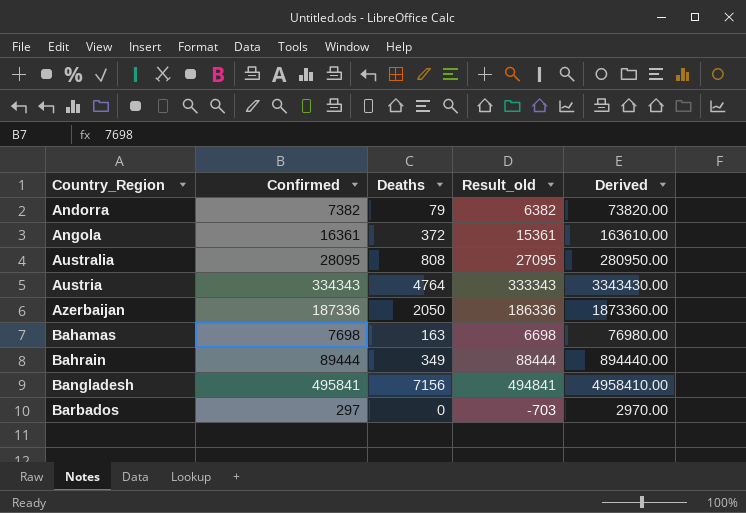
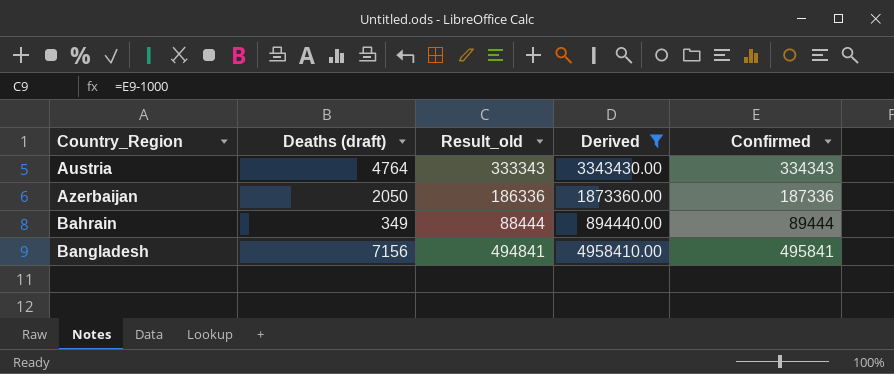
filter: none -> Derived >= 894440.00
column name: Deaths -> Deaths (draft)
column Confirmed | position: 2 -> 5

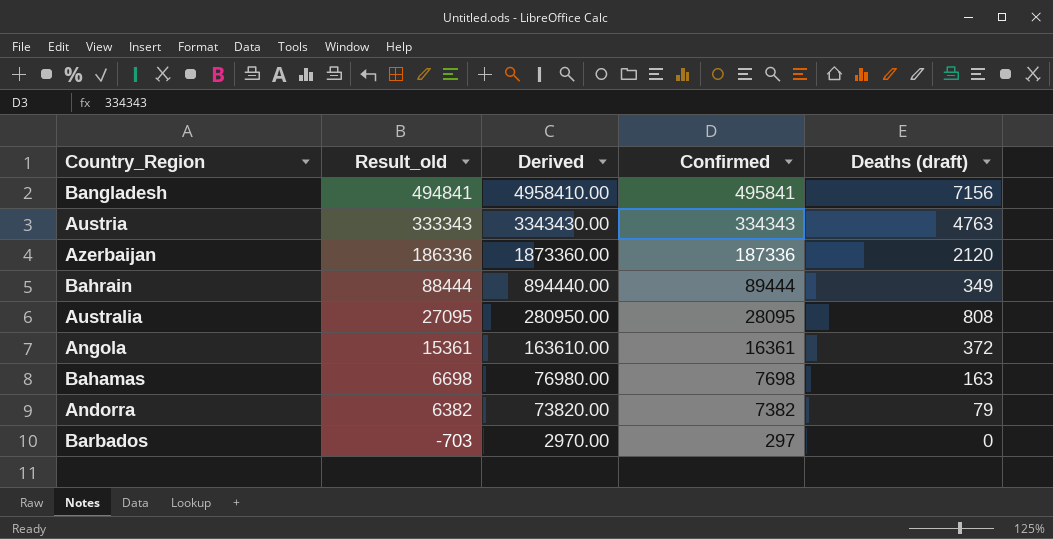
filter: Derived >= 894440.00 -> none
row order: Country_Region ascending -> Result_old descending
column Deaths (draft) | position: 2 -> 5
Austria | Deaths (draft): 4764 -> 4763
Azerbaijan | Deaths (draft): 2050 -> 2120

